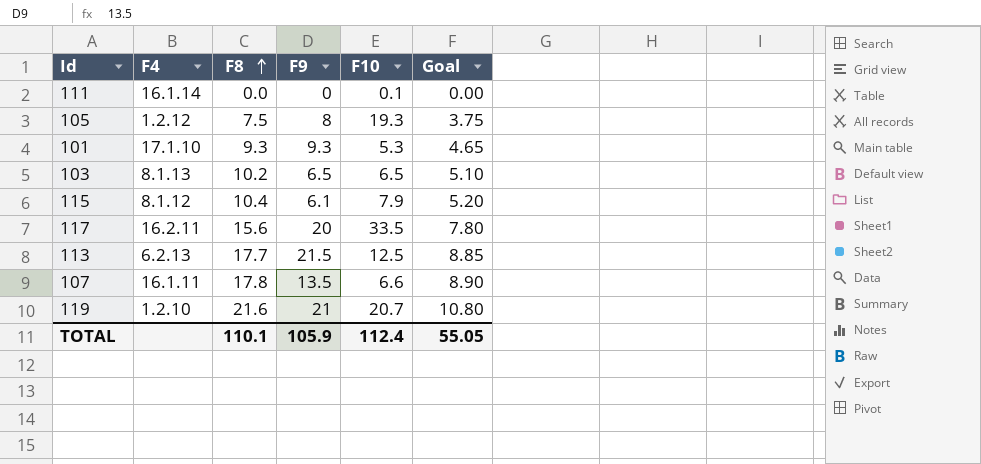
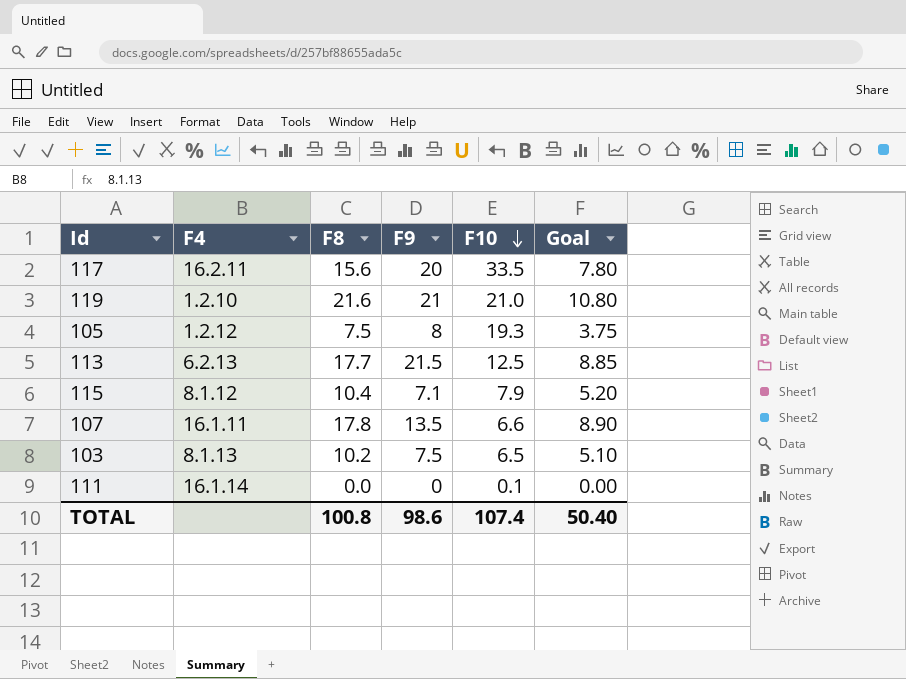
row order: F8 ascending -> F10 descending
row 101: 17.1.10 | 9.3 | 9.3 | 5.3 | 4.65 -> none
119 | F10: 20.7 -> 21.0
115 | F9: 6.1 -> 7.1
103 | F9: 6.5 -> 7.5
TOTAL | F8: 110.1 -> 100.8
TOTAL | F9: 105.9 -> 98.6
TOTAL | F10: 112.4 -> 107.4
TOTAL | Goal: 55.05 -> 50.40

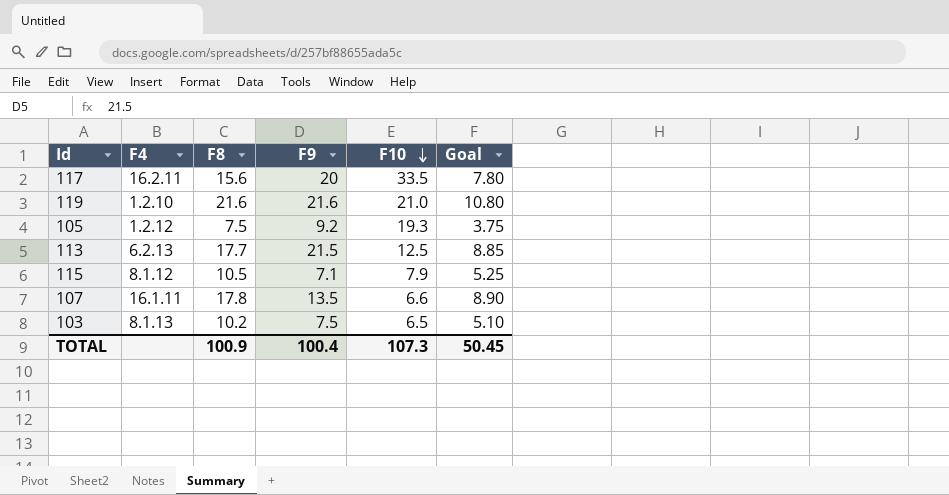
row 111: 16.1.14 | 0.0 | 0 | 0.1 | 0.00 -> none
119 | F9: 21 -> 21.6
105 | F9: 8 -> 9.2
115 | F8: 10.4 -> 10.5
115 | Goal: 5.20 -> 5.25
TOTAL | F8: 100.8 -> 100.9
TOTAL | F9: 98.6 -> 100.4
TOTAL | F10: 107.4 -> 107.3
TOTAL | Goal: 50.40 -> 50.45

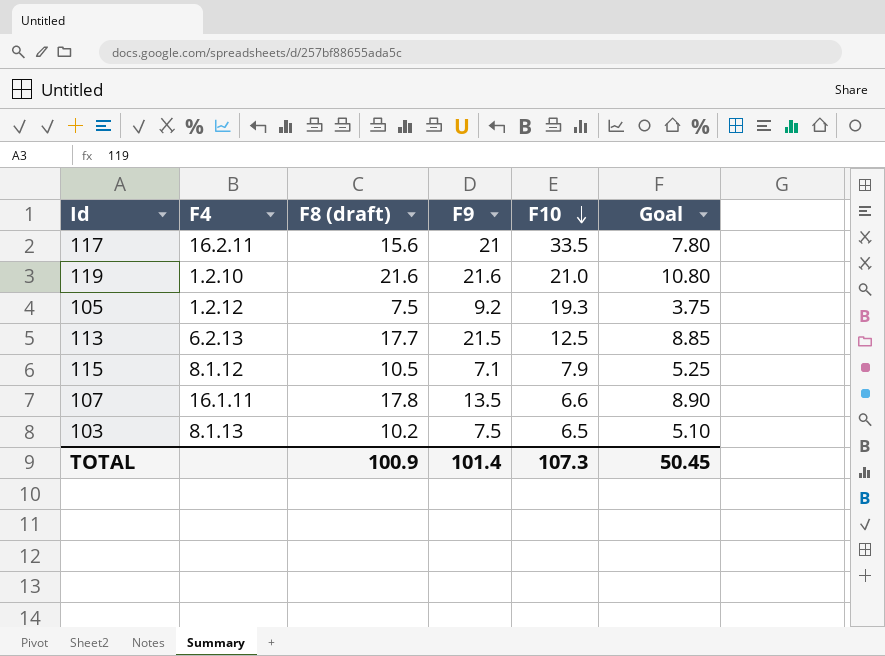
column name: F8 -> F8 (draft)
117 | F9: 20 -> 21
TOTAL | F9: 100.4 -> 101.4

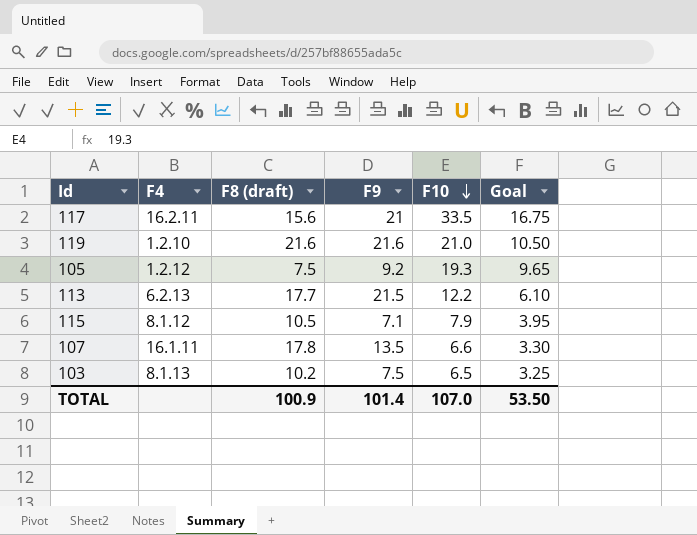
column Goal | formula: [F8 (draft)] * 0.5 -> [F10] * 0.5
113 | F10: 12.5 -> 12.2
TOTAL | F10: 107.3 -> 107.0
TOTAL | Goal: 50.45 -> 53.50

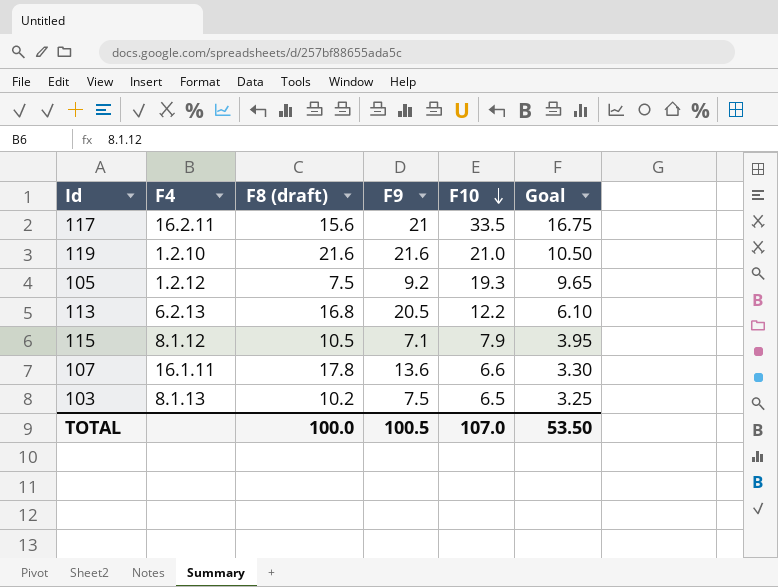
113 | F8 (draft): 17.7 -> 16.8
113 | F9: 21.5 -> 20.5
107 | F9: 13.5 -> 13.6
TOTAL | F8 (draft): 100.9 -> 100.0
TOTAL | F9: 101.4 -> 100.5

